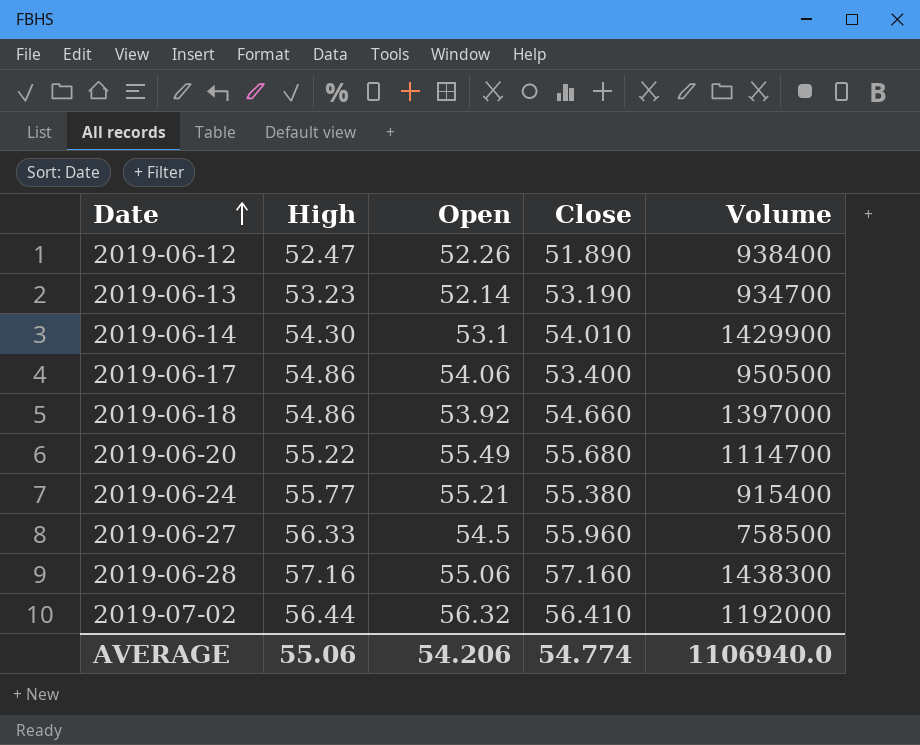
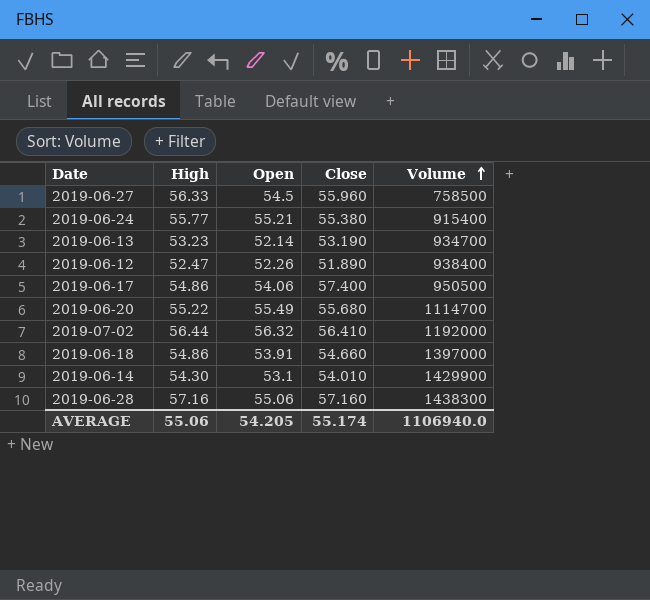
row order: Date ascending -> Volume ascending
2019-06-17 | Close: 53.400 -> 57.400
2019-06-18 | Open: 53.92 -> 53.91
AVERAGE | Open: 54.206 -> 54.205
AVERAGE | Close: 54.774 -> 55.174

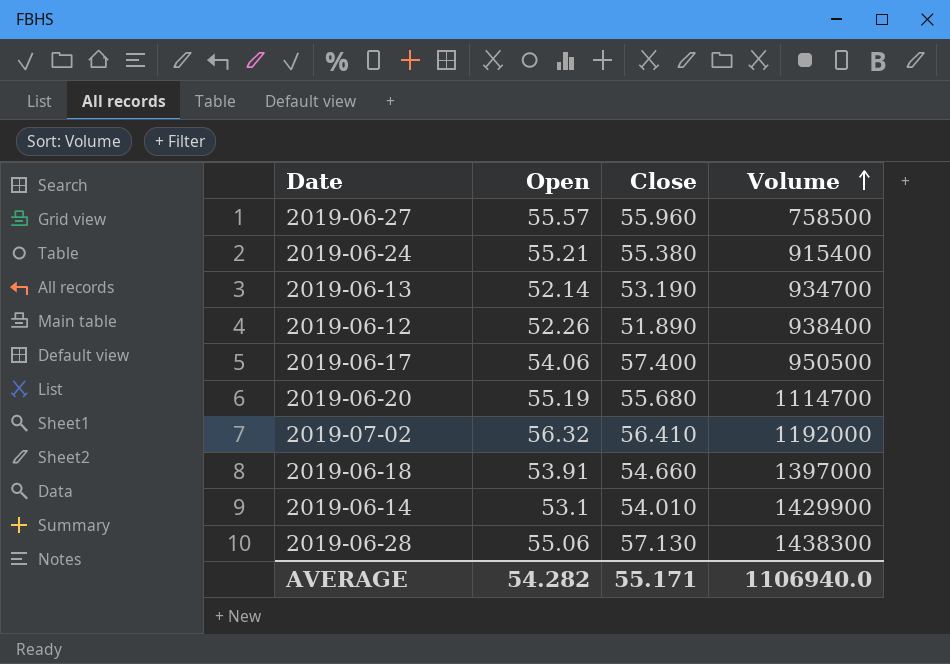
column High | position: 2 -> none
2019-06-27 | Open: 54.5 -> 55.57
2019-06-20 | Open: 55.49 -> 55.19
2019-06-28 | Close: 57.160 -> 57.130
AVERAGE | Open: 54.205 -> 54.282
AVERAGE | Close: 55.174 -> 55.171

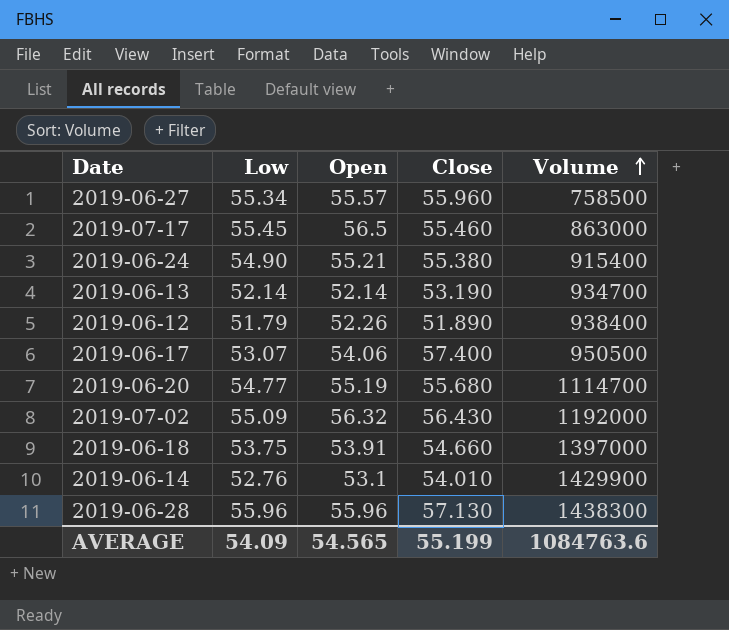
column Low | position: none -> 2
row 2019-07-17: none -> 55.45 | 56.5 | 55.460 | 863000
2019-07-02 | Close: 56.410 -> 56.430
2019-06-28 | Open: 55.06 -> 55.96
AVERAGE | Open: 54.282 -> 54.565
AVERAGE | Close: 55.171 -> 55.199
AVERAGE | Volume: 1106940.0 -> 1084763.6

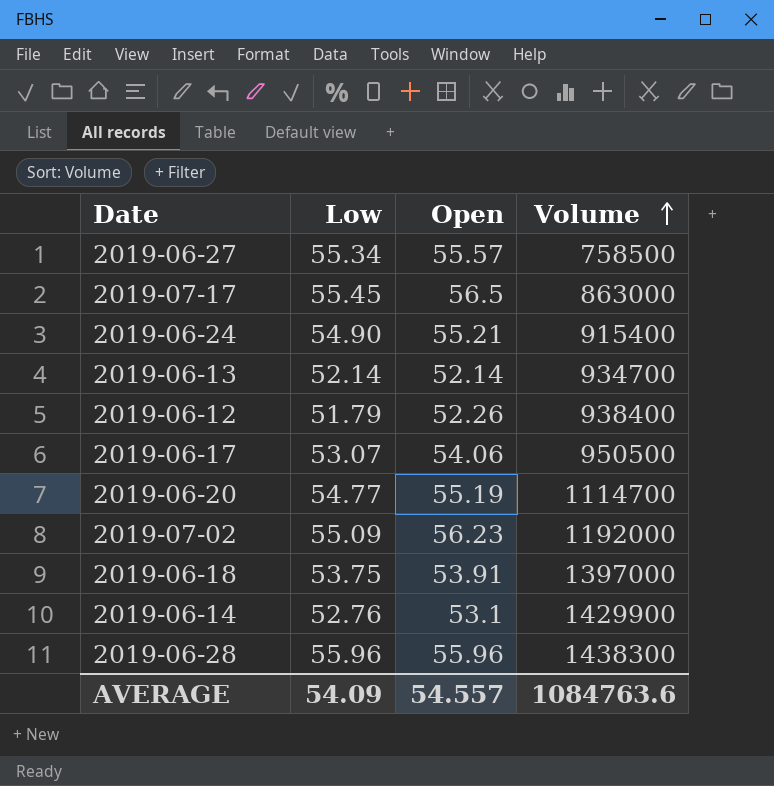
column Close | position: 4 -> none
2019-07-02 | Open: 56.32 -> 56.23
AVERAGE | Open: 54.565 -> 54.557

